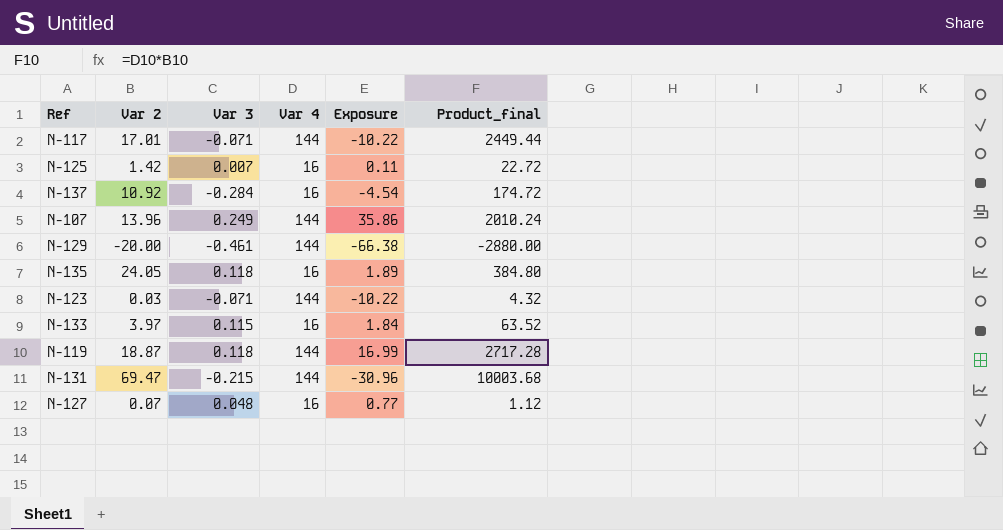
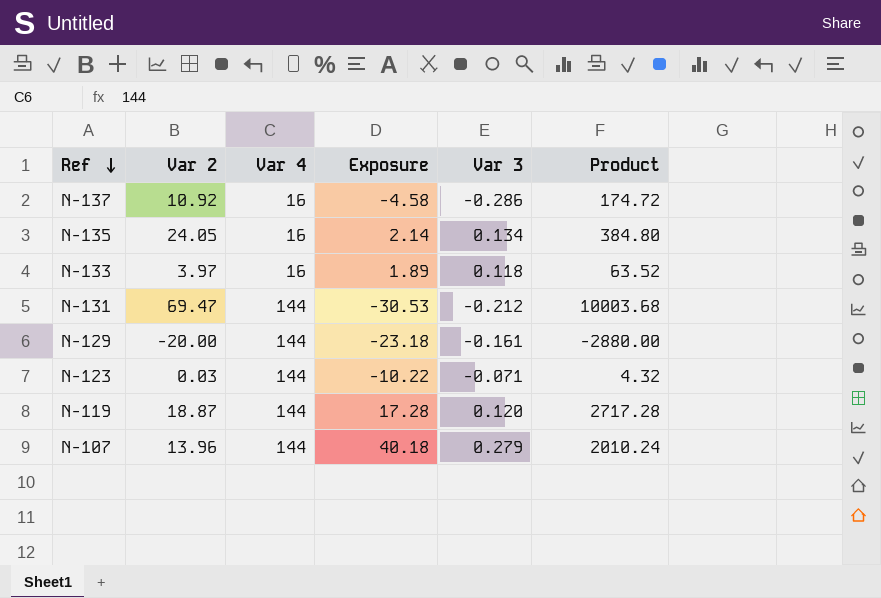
row order: none -> Ref descending
column Var 3 | position: 3 -> 5
column name: Product_final -> Product
row N-117: 17.01 | -0.071 | 144 | -10.22 | 2449.44 -> none
row N-125: 1.42 | 0.007 | 16 | 0.11 | 22.72 -> none
row N-127: 0.07 | 0.048 | 16 | 0.77 | 1.12 -> none
N-137 | Exposure: -4.54 -> -4.58
N-137 | Var 3: -0.284 -> -0.286
N-135 | Exposure: 1.89 -> 2.14
N-135 | Var 3: 0.118 -> 0.134
N-133 | Exposure: 1.84 -> 1.89
N-133 | Var 3: 0.115 -> 0.118
N-131 | Exposure: -30.96 -> -30.53
N-131 | Var 3: -0.215 -> -0.212
N-129 | Exposure: -66.38 -> -23.18
N-129 | Var 3: -0.461 -> -0.161
N-119 | Exposure: 16.99 -> 17.28
N-119 | Var 3: 0.118 -> 0.120
N-107 | Exposure: 35.86 -> 40.18
N-107 | Var 3: 0.249 -> 0.279

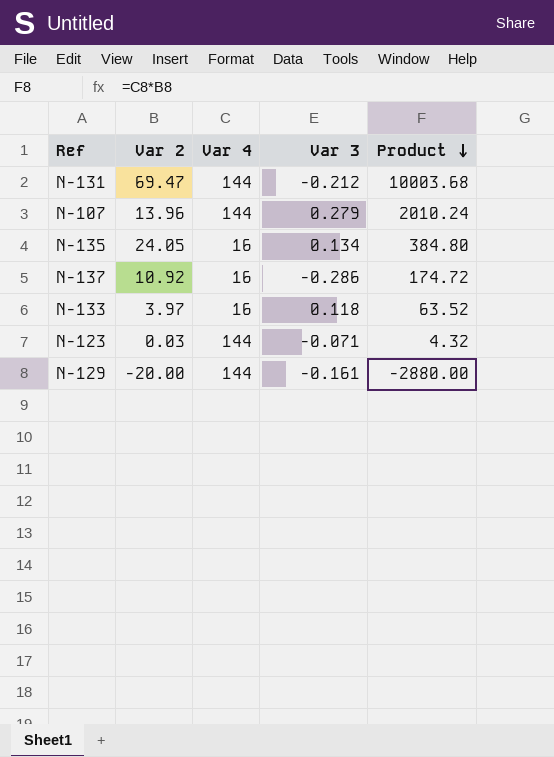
row order: Ref descending -> Product descending
column Exposure | formula: [Var 4] * [Var 3] -> none
row N-119: 18.87 | 144 | 17.28 | 0.120 | 2717.28 -> none

